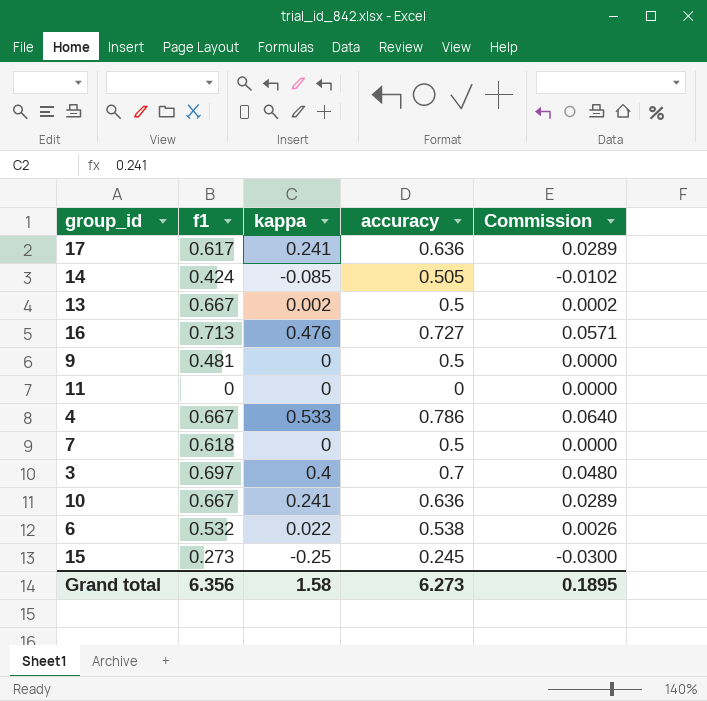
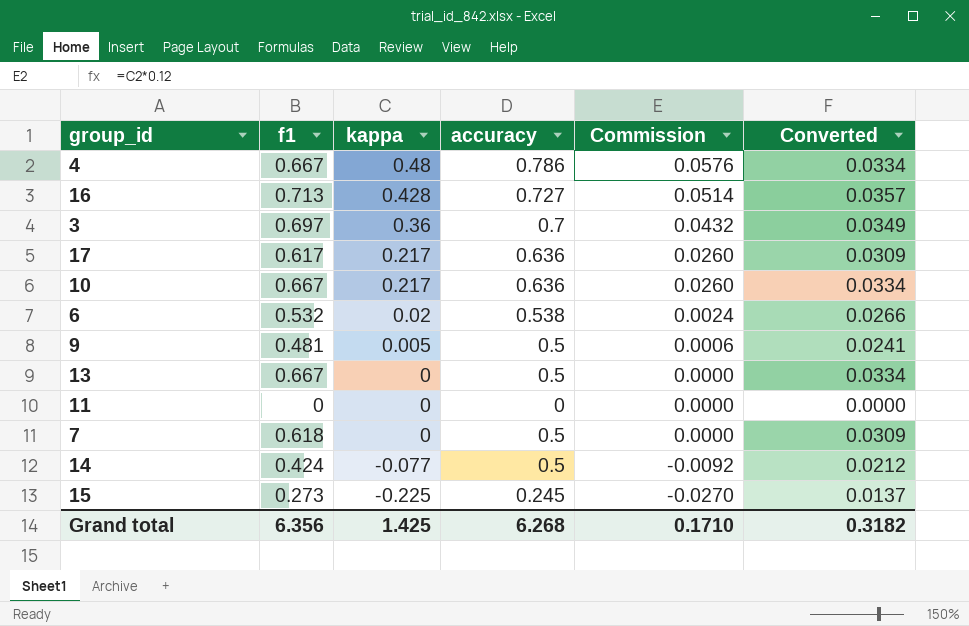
row order: none -> kappa descending
column Converted | formula: none -> [f1] * 0.05
4 | kappa: 0.533 -> 0.48
4 | Commission: 0.0640 -> 0.0576
16 | kappa: 0.476 -> 0.428
16 | Commission: 0.0571 -> 0.0514
3 | kappa: 0.4 -> 0.36
3 | Commission: 0.0480 -> 0.0432
17 | kappa: 0.241 -> 0.217
17 | Commission: 0.0289 -> 0.0260
10 | kappa: 0.241 -> 0.217
10 | Commission: 0.0289 -> 0.0260
6 | kappa: 0.022 -> 0.02
6 | Commission: 0.0026 -> 0.0024
9 | kappa: 0 -> 0.005
9 | Commission: 0.0000 -> 0.0006
13 | kappa: 0.002 -> 0
13 | Commission: 0.0002 -> 0.0000
14 | kappa: -0.085 -> -0.077
14 | accuracy: 0.505 -> 0.5
14 | Commission: -0.0102 -> -0.0092
15 | kappa: -0.25 -> -0.225
15 | Commission: -0.0300 -> -0.0270
Grand total | kappa: 1.58 -> 1.425
Grand total | accuracy: 6.273 -> 6.268
Grand total | Commission: 0.1895 -> 0.1710

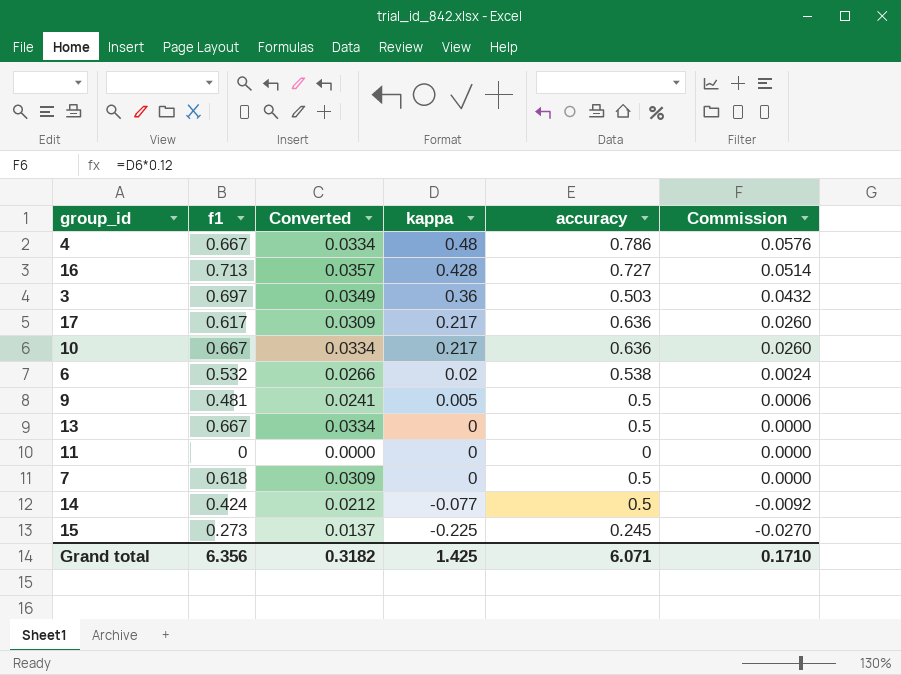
column Converted | position: 6 -> 3
3 | accuracy: 0.7 -> 0.503
Grand total | accuracy: 6.268 -> 6.071

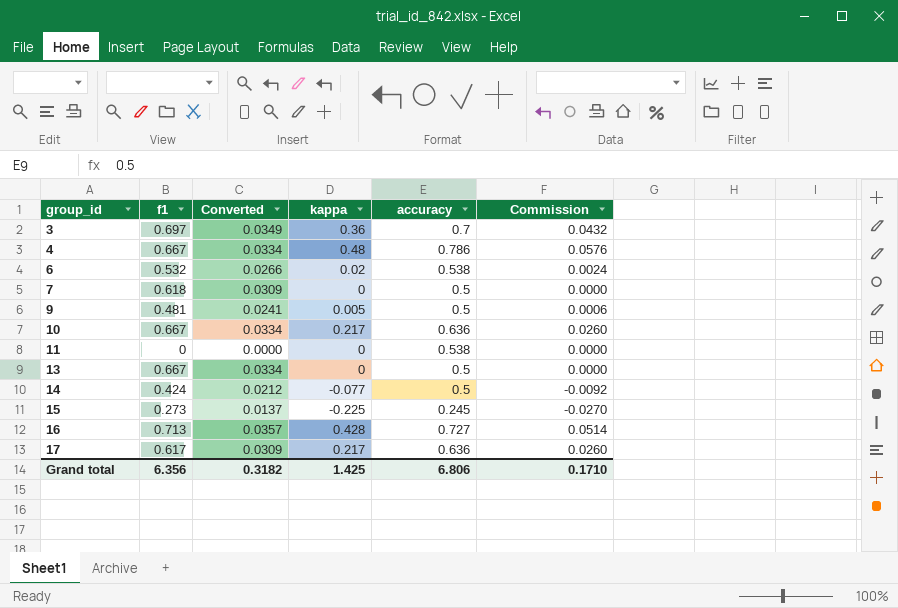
row order: kappa descending -> group_id ascending
3 | accuracy: 0.503 -> 0.7
11 | accuracy: 0 -> 0.538
Grand total | accuracy: 6.071 -> 6.806

